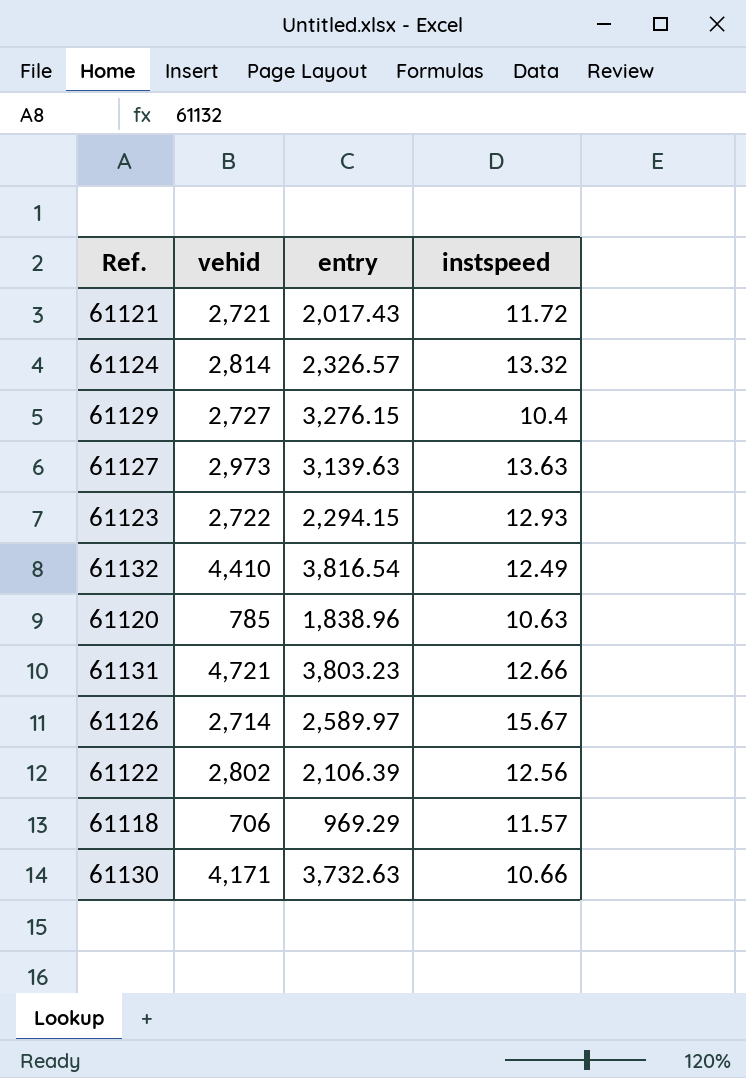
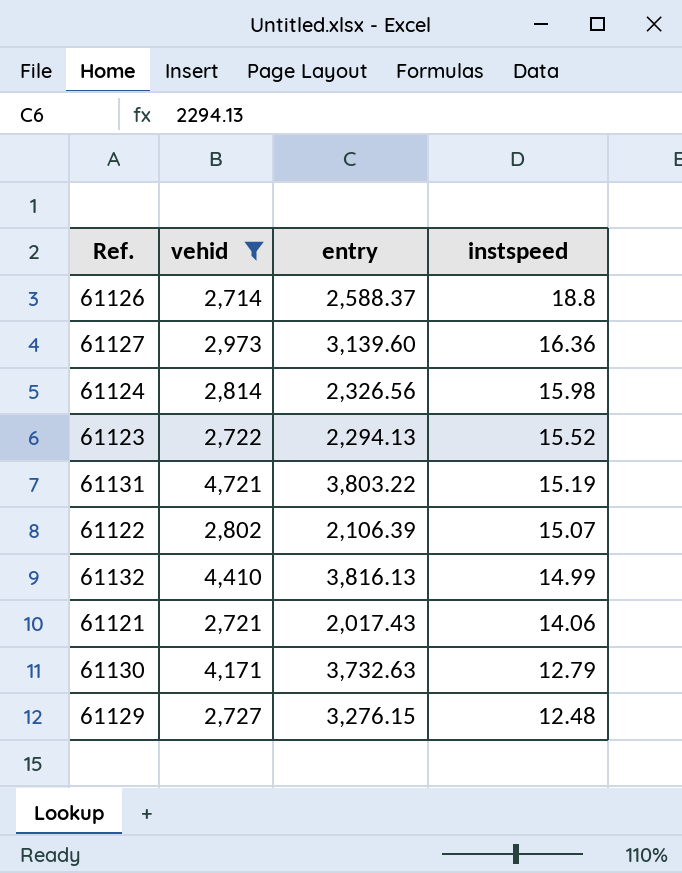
filter: none -> vehid >= 2,714
row order: none -> instspeed descending
61126 | entry: 2,589.97 -> 2,588.37
61126 | instspeed: 15.67 -> 18.8
61127 | entry: 3,139.63 -> 3,139.60
61127 | instspeed: 13.63 -> 16.36
61124 | entry: 2,326.57 -> 2,326.56
61124 | instspeed: 13.32 -> 15.98
61123 | entry: 2,294.15 -> 2,294.13
61123 | instspeed: 12.93 -> 15.52
61131 | entry: 3,803.23 -> 3,803.22
61131 | instspeed: 12.66 -> 15.19
61122 | instspeed: 12.56 -> 15.07
61132 | entry: 3,816.54 -> 3,816.13
61132 | instspeed: 12.49 -> 14.99
61121 | instspeed: 11.72 -> 14.06
61130 | instspeed: 10.66 -> 12.79
61129 | instspeed: 10.4 -> 12.48

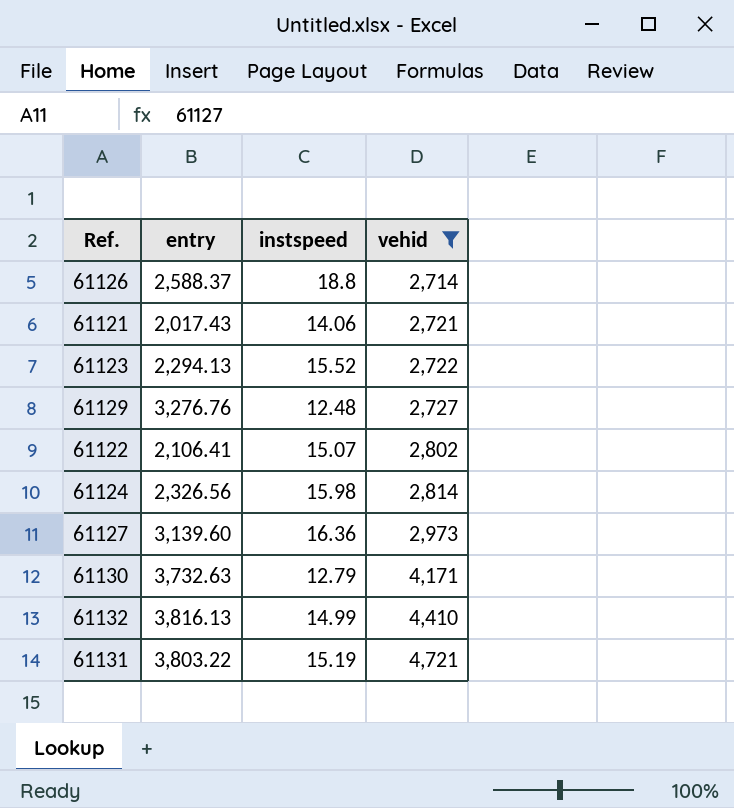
row order: instspeed descending -> vehid ascending
column vehid | position: 2 -> 4
61129 | entry: 3,276.15 -> 3,276.76
61122 | entry: 2,106.39 -> 2,106.41

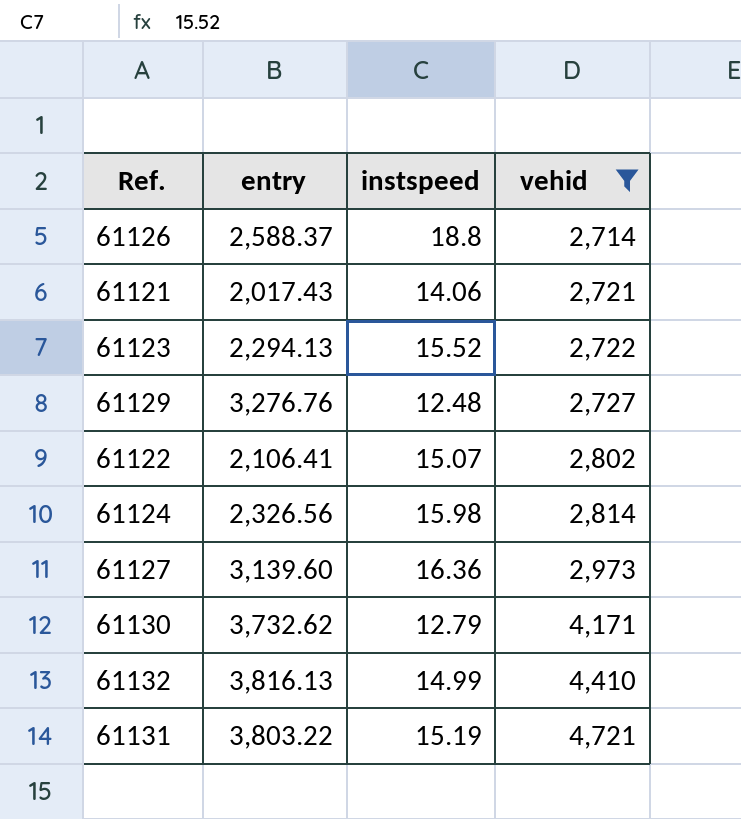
61130 | entry: 3,732.63 -> 3,732.62

